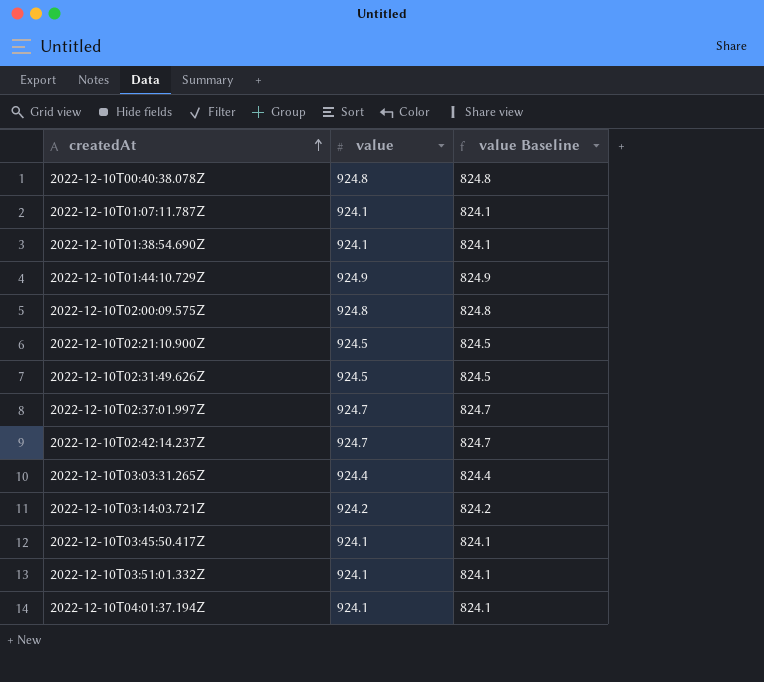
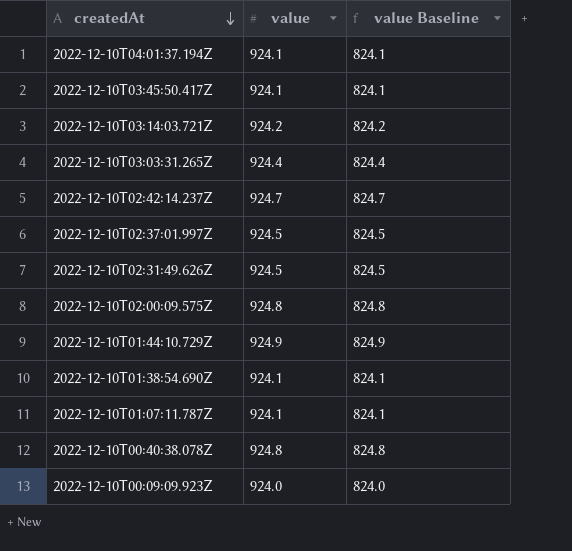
row order: createdAt ascending -> createdAt descending
row 2022-12-10T02:21:10.900Z: 924.5 | 824.5 -> none
row 2022-12-10T03:51:01.332Z: 924.1 | 824.1 -> none
2022-12-10T02:37:01.997Z | value: 924.7 -> 924.5
2022-12-10T02:37:01.997Z | value Baseline: 824.7 -> 824.5
row 2022-12-10T00:09:09.923Z: none -> 924.0 | 824.0

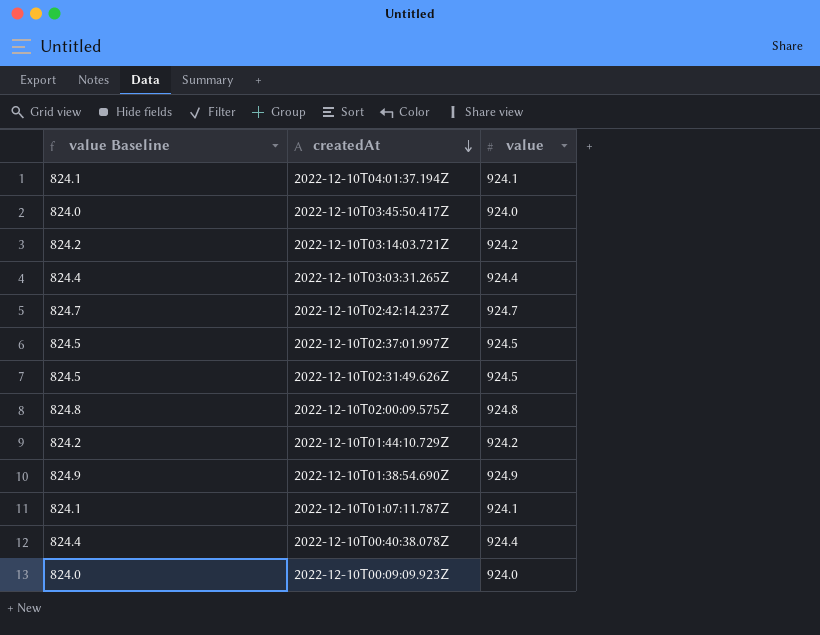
column value Baseline | position: 3 -> 1
2022-12-10T03:45:50.417Z | value Baseline: 824.1 -> 824.0
2022-12-10T03:45:50.417Z | value: 924.1 -> 924.0
2022-12-10T01:44:10.729Z | value Baseline: 824.9 -> 824.2
2022-12-10T01:44:10.729Z | value: 924.9 -> 924.2
2022-12-10T01:38:54.690Z | value Baseline: 824.1 -> 824.9
2022-12-10T01:38:54.690Z | value: 924.1 -> 924.9
2022-12-10T00:40:38.078Z | value Baseline: 824.8 -> 824.4
2022-12-10T00:40:38.078Z | value: 924.8 -> 924.4

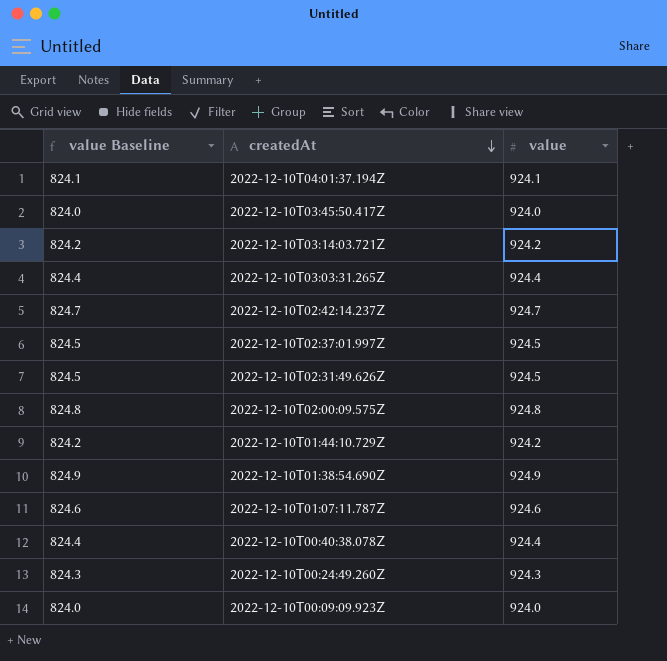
2022-12-10T01:07:11.787Z | value Baseline: 824.1 -> 824.6
2022-12-10T01:07:11.787Z | value: 924.1 -> 924.6
row 2022-12-10T00:24:49.260Z: none -> 824.3 | 924.3

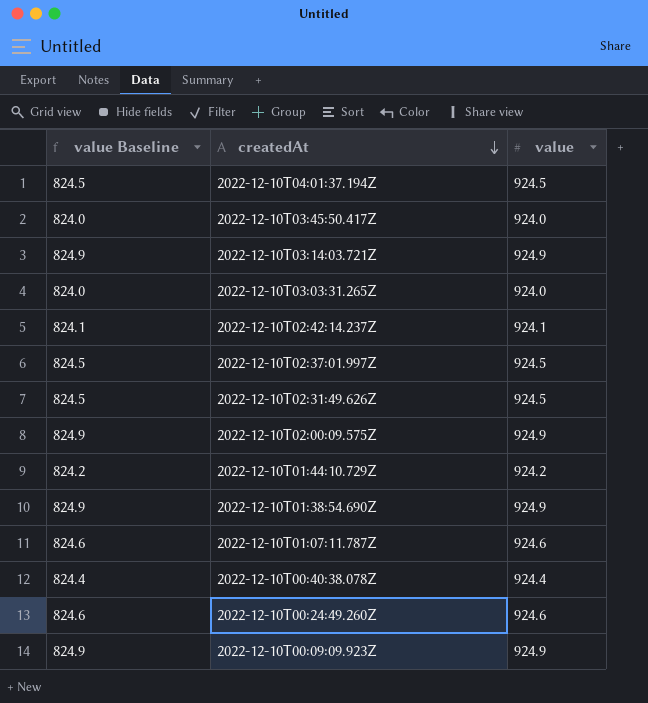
2022-12-10T04:01:37.194Z | value Baseline: 824.1 -> 824.5
2022-12-10T04:01:37.194Z | value: 924.1 -> 924.5
2022-12-10T03:14:03.721Z | value Baseline: 824.2 -> 824.9
2022-12-10T03:14:03.721Z | value: 924.2 -> 924.9
2022-12-10T03:03:31.265Z | value Baseline: 824.4 -> 824.0
2022-12-10T03:03:31.265Z | value: 924.4 -> 924.0
2022-12-10T02:42:14.237Z | value Baseline: 824.7 -> 824.1
2022-12-10T02:42:14.237Z | value: 924.7 -> 924.1
2022-12-10T02:00:09.575Z | value Baseline: 824.8 -> 824.9
2022-12-10T02:00:09.575Z | value: 924.8 -> 924.9
2022-12-10T00:24:49.260Z | value Baseline: 824.3 -> 824.6
2022-12-10T00:24:49.260Z | value: 924.3 -> 924.6
2022-12-10T00:09:09.923Z | value Baseline: 824.0 -> 824.9
2022-12-10T00:09:09.923Z | value: 924.0 -> 924.9

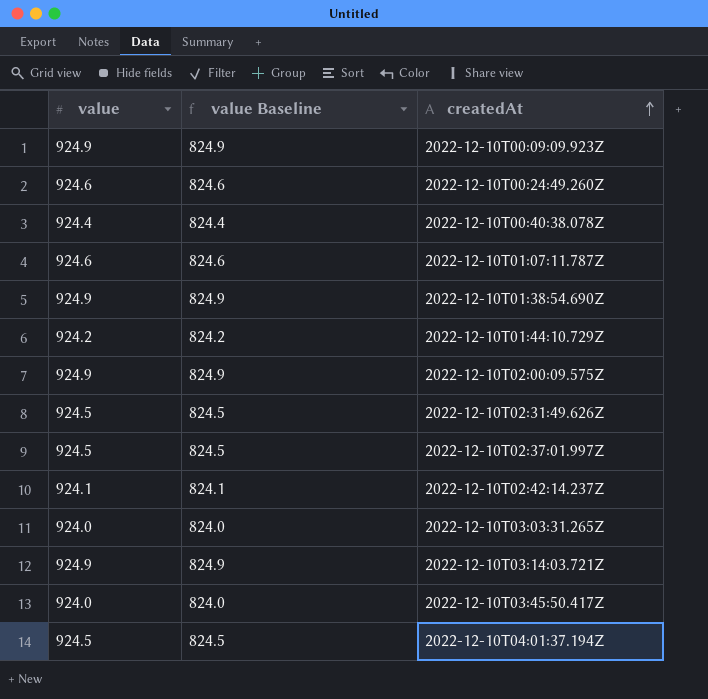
row order: createdAt descending -> createdAt ascending
column value | position: 3 -> 1

